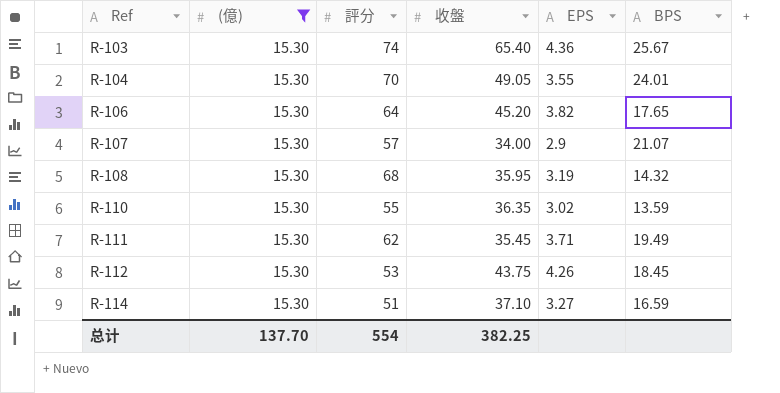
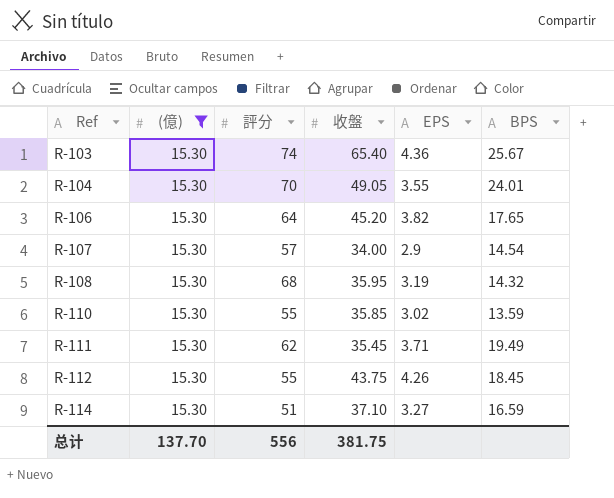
R-107 | BPS: 21.07 -> 14.54
R-110 | 收盤: 36.35 -> 35.85
R-112 | 評分: 53 -> 55
总计 | 評分: 554 -> 556
总计 | 收盤: 382.25 -> 381.75

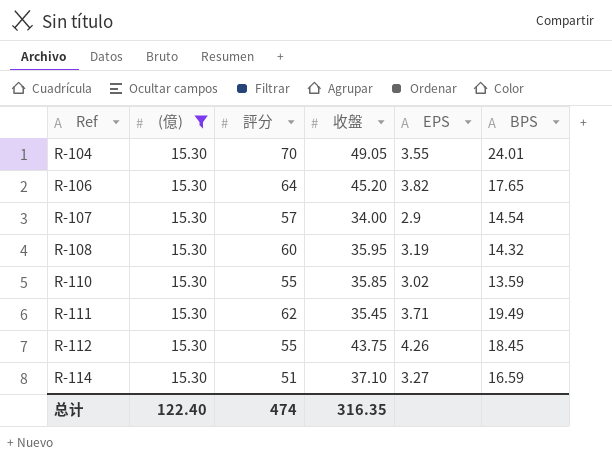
row R-103: 15.30 | 74 | 65.40 | 4.36 | 25.67 -> none
R-108 | 評分: 68 -> 60
总计 | (億): 137.70 -> 122.40
总计 | 評分: 556 -> 474
总计 | 收盤: 381.75 -> 316.35

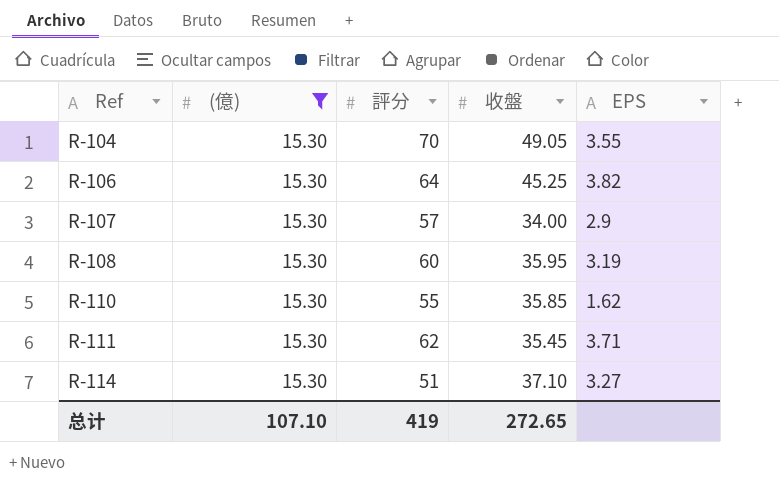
column BPS | position: 6 -> none
row R-112: 15.30 | 55 | 43.75 | 4.26 | 18.45 -> none
R-106 | 收盤: 45.20 -> 45.25
R-110 | EPS: 3.02 -> 1.62
总计 | (億): 122.40 -> 107.10
总计 | 評分: 474 -> 419
总计 | 收盤: 316.35 -> 272.65

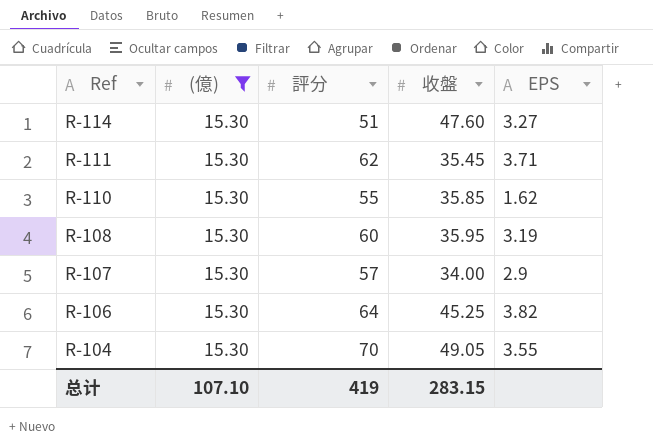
row order: Ref ascending -> Ref descending
R-114 | 收盤: 37.10 -> 47.60
总计 | 收盤: 272.65 -> 283.15

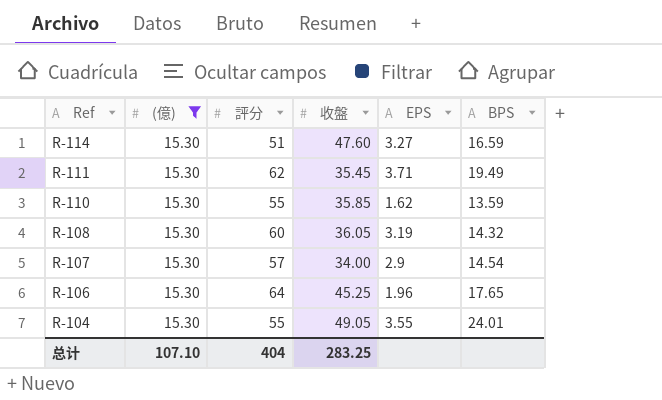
column BPS | position: none -> 6
R-108 | 收盤: 35.95 -> 36.05
R-106 | EPS: 3.82 -> 1.96
R-104 | 評分: 70 -> 55
总计 | 評分: 419 -> 404
总计 | 收盤: 283.15 -> 283.25

